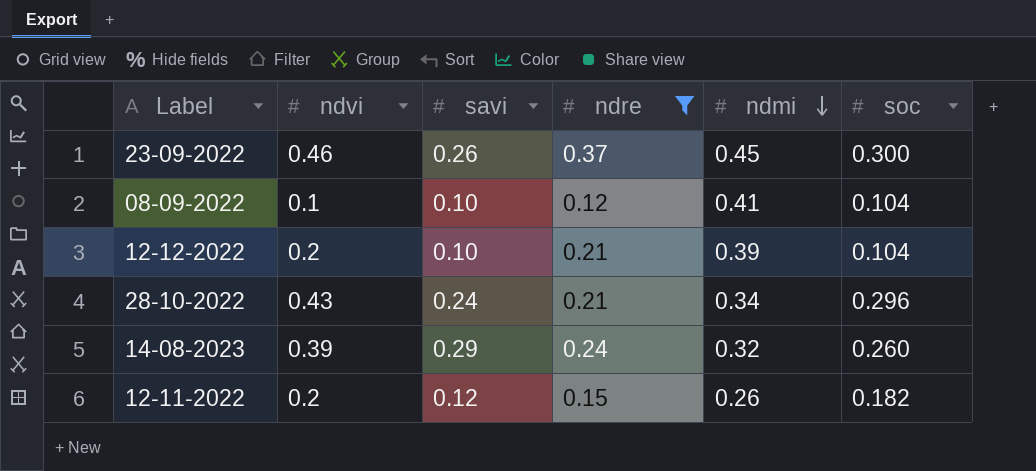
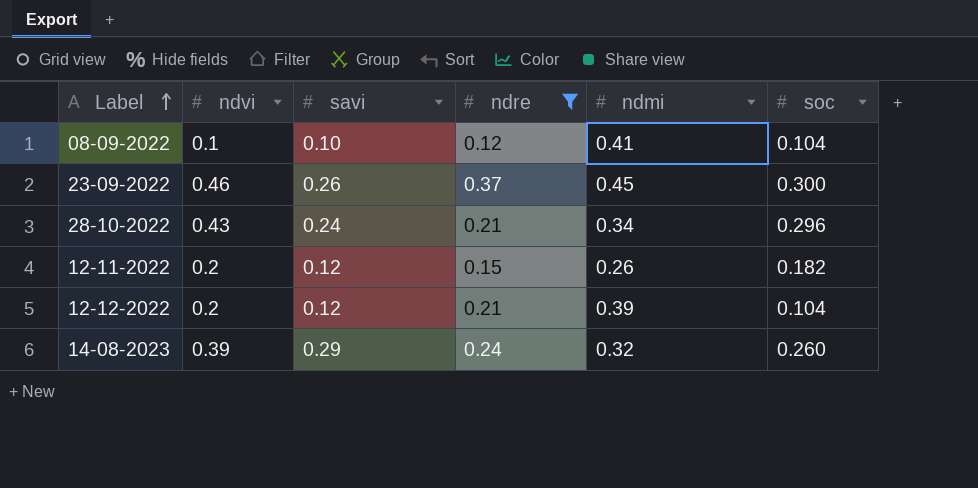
row order: ndmi descending -> Label ascending
12-12-2022 | savi: 0.10 -> 0.12

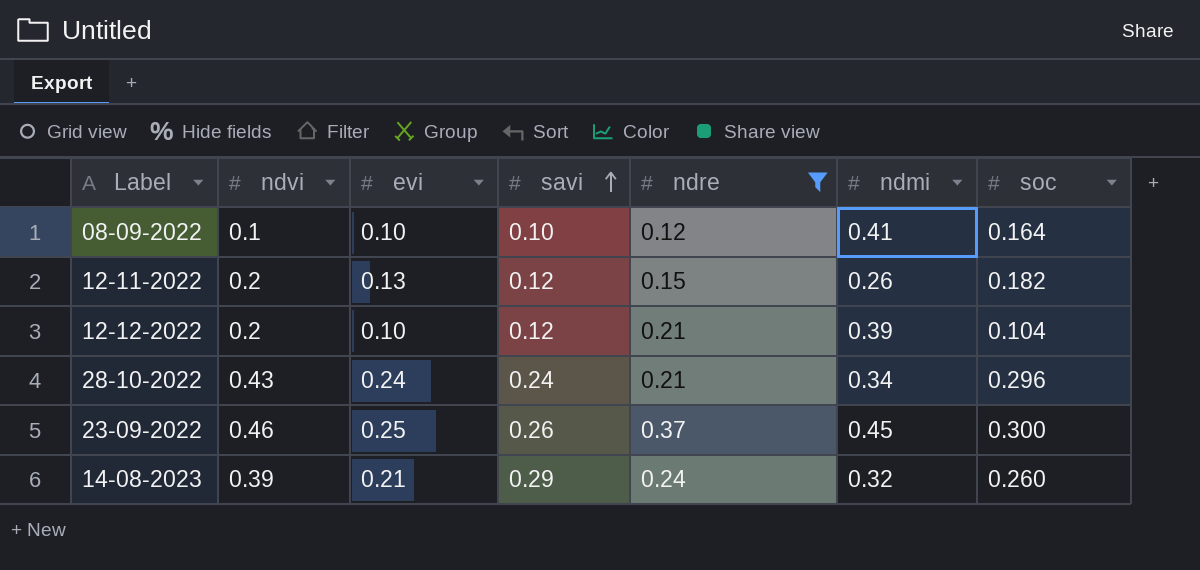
row order: Label ascending -> savi ascending
column evi | position: none -> 3
08-09-2022 | soc: 0.104 -> 0.164

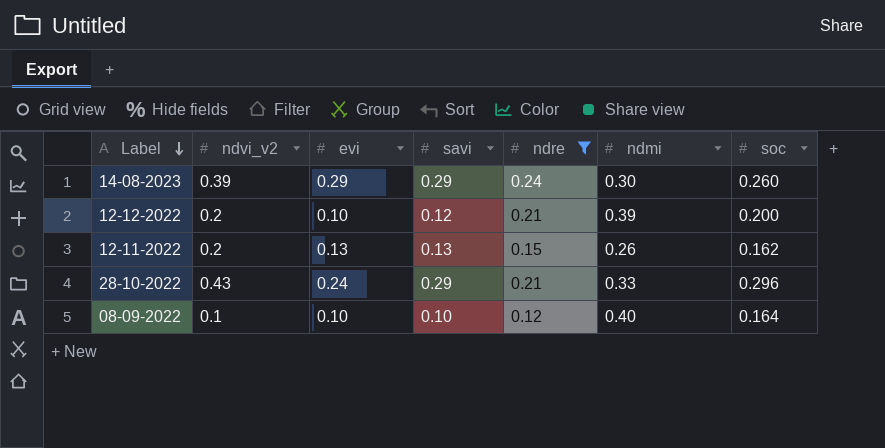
row order: savi ascending -> Label descending
column name: ndvi -> ndvi_v2
row 23-09-2022: 0.46 | 0.25 | 0.26 | 0.37 | 0.45 | 0.300 -> none
14-08-2023 | evi: 0.21 -> 0.29
14-08-2023 | ndmi: 0.32 -> 0.30
12-12-2022 | soc: 0.104 -> 0.200
12-11-2022 | savi: 0.12 -> 0.13
12-11-2022 | soc: 0.182 -> 0.162
28-10-2022 | savi: 0.24 -> 0.29
28-10-2022 | ndmi: 0.34 -> 0.33
08-09-2022 | ndmi: 0.41 -> 0.40

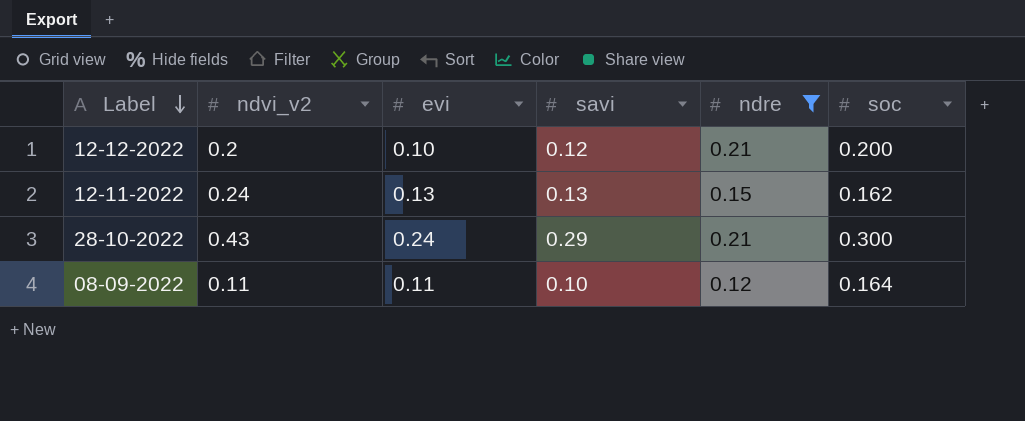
column ndmi | position: 6 -> none
row 14-08-2023: 0.39 | 0.29 | 0.29 | 0.24 | 0.30 | 0.260 -> none
12-11-2022 | ndvi_v2: 0.2 -> 0.24
28-10-2022 | soc: 0.296 -> 0.300
08-09-2022 | ndvi_v2: 0.1 -> 0.11
08-09-2022 | evi: 0.10 -> 0.11

